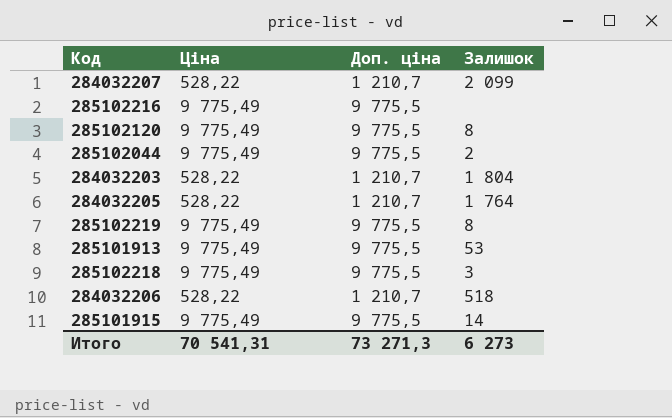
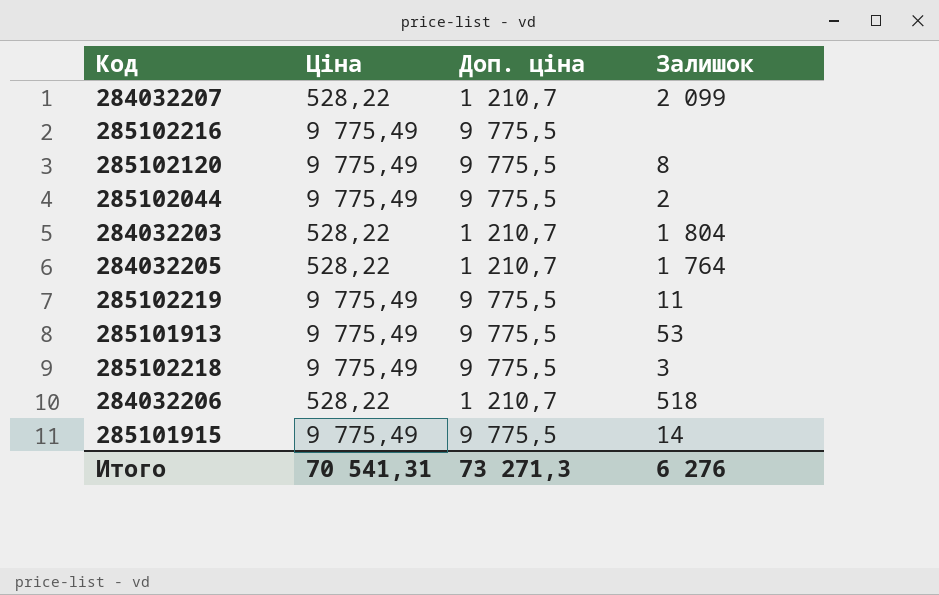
285102219 | Залишок: 8 -> 11
Итого | Залишок: 6 273 -> 6 276

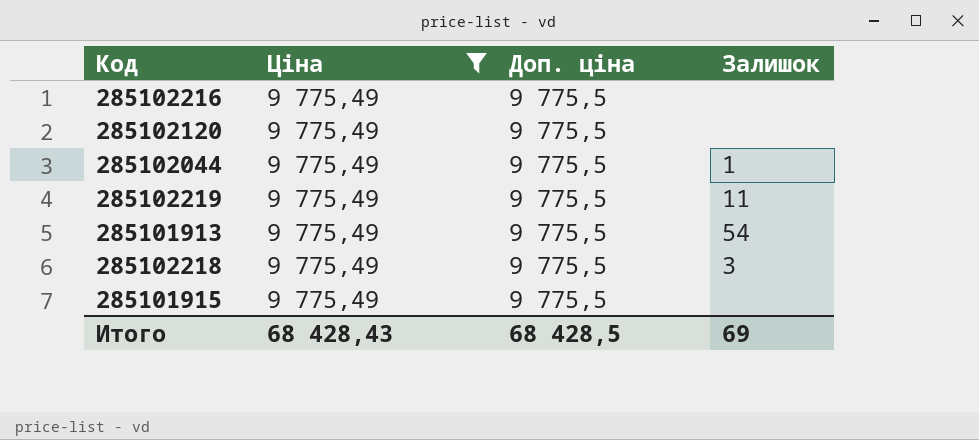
filter: none -> Ціна = 9 775,49
285102120 | Залишок: 8 -> none
285102044 | Залишок: 2 -> 1
285101913 | Залишок: 53 -> 54
285101915 | Залишок: 14 -> none
Итого | Ціна: 70 541,31 -> 68 428,43
Итого | Доп. ціна: 73 271,3 -> 68 428,5
Итого | Залишок: 6 276 -> 69

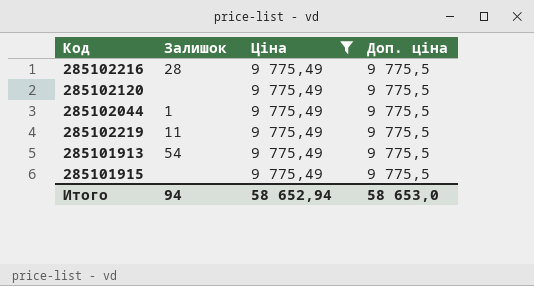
column Залишок | position: 4 -> 2
row 285102218: 9 775,49 | 9 775,5 | 3 -> none
285102216 | Залишок: none -> 28
Итого | Залишок: 69 -> 94
Итого | Ціна: 68 428,43 -> 58 652,94
Итого | Доп. ціна: 68 428,5 -> 58 653,0

